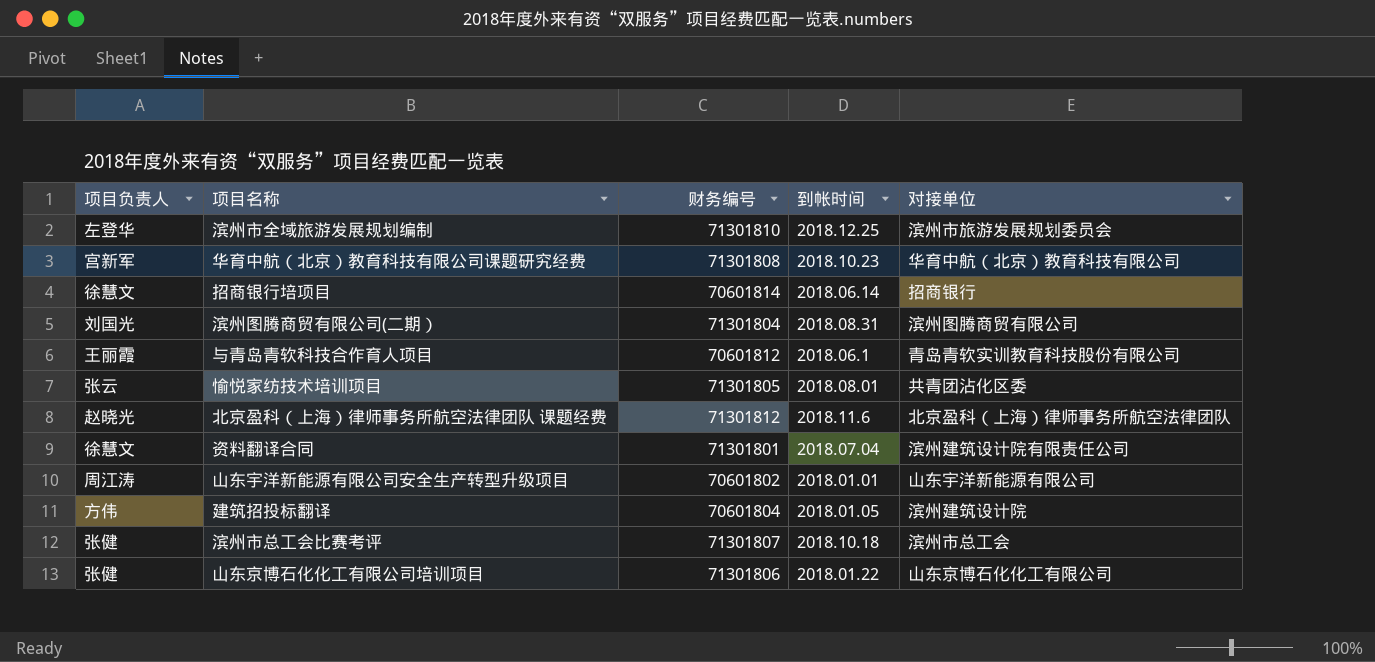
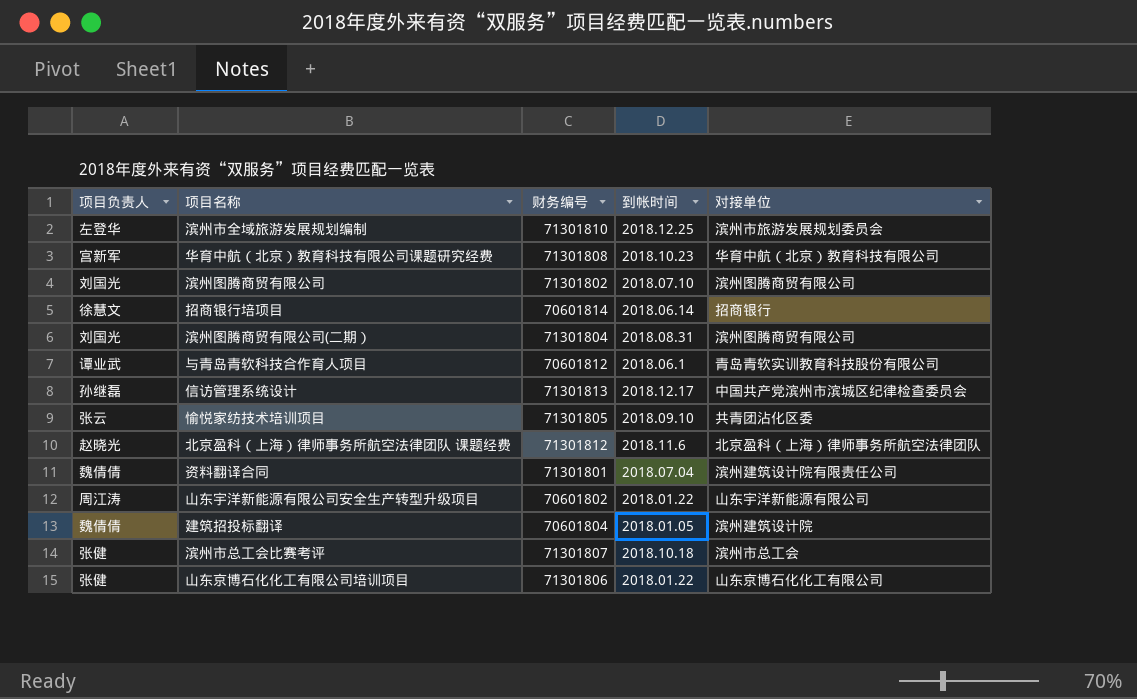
row 滨州图腾商贸有限公司: none -> 刘国光 | 71301802 | 2018.07.10 | 滨州图腾商贸有限公司
与青岛青软科技合作育人项目 | 项目负责人: 王丽霞 -> 谭业武
row 信访管理系统设计: none -> 孙继磊 | 71301813 | 2018.12.17 | 中国共产党滨州市滨城区纪律检查委员会
愉悦家纺技术培训项目 | 到帐时间: 2018.08.01 -> 2018.09.10
资料翻译合同 | 项目负责人: 徐慧文 -> 魏倩倩
山东宇洋新能源有限公司安全生产转型升级项目 | 到帐时间: 2018.01.01 -> 2018.01.22
建筑招投标翻译 | 项目负责人: 方伟 -> 魏倩倩

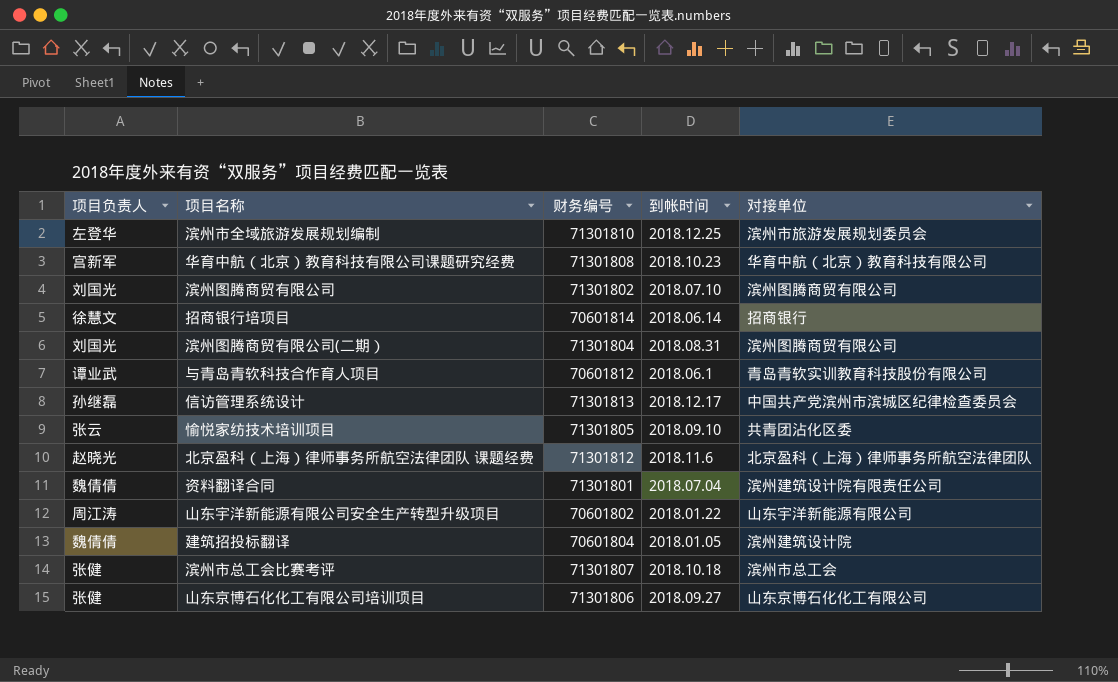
山东京博石化化工有限公司培训项目 | 到帐时间: 2018.01.22 -> 2018.09.27

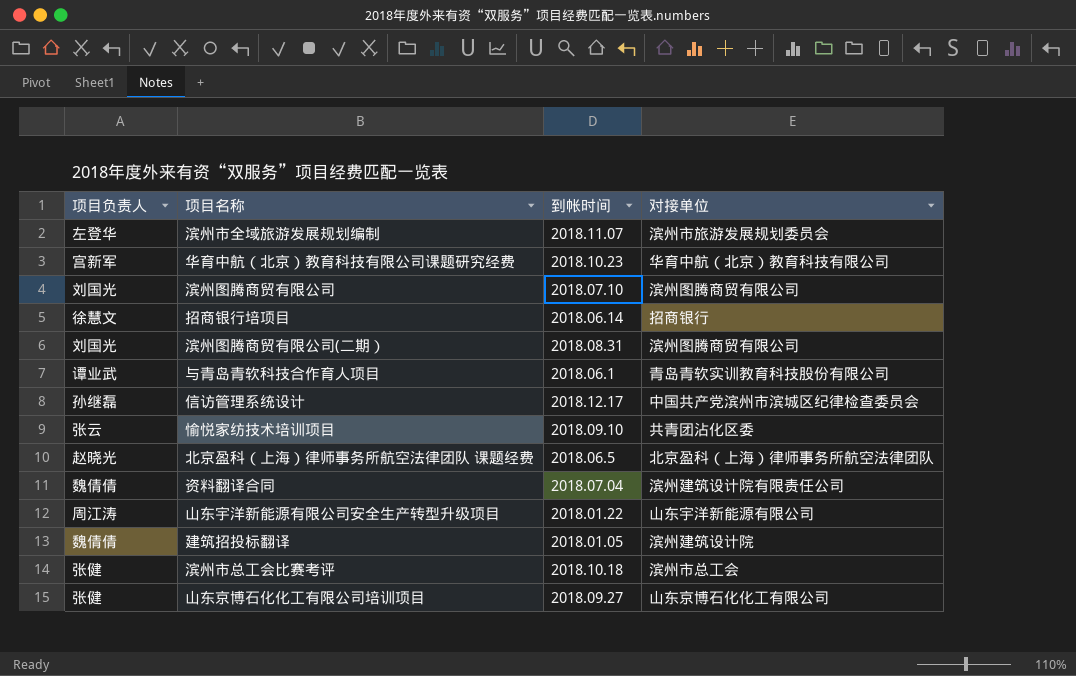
column 财务编号 | position: 3 -> none
滨州市全域旅游发展规划编制 | 到帐时间: 2018.12.25 -> 2018.11.07
北京盈科（上海）律师事务所航空法律团队 课题经费 | 到帐时间: 2018.11.6 -> 2018.06.5

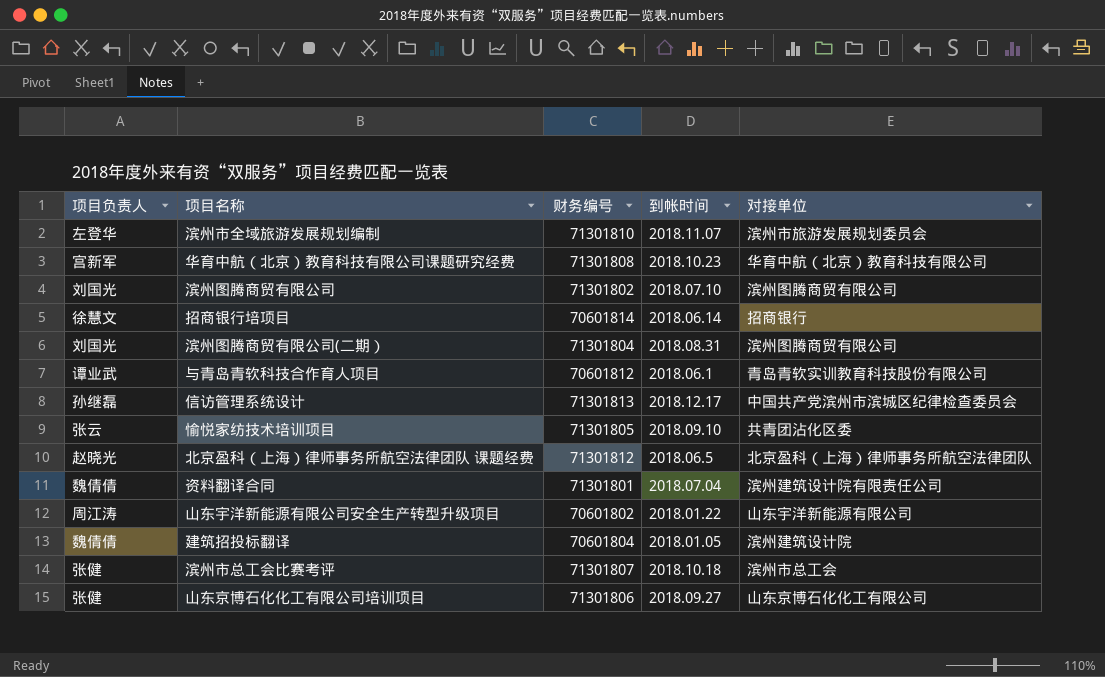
column 财务编号 | position: none -> 3

